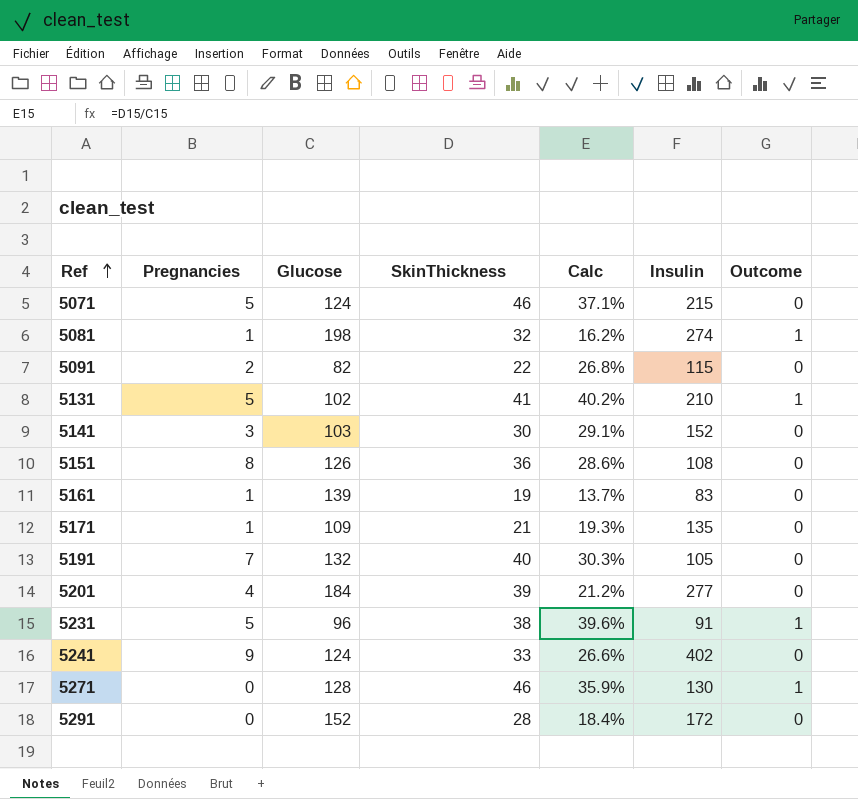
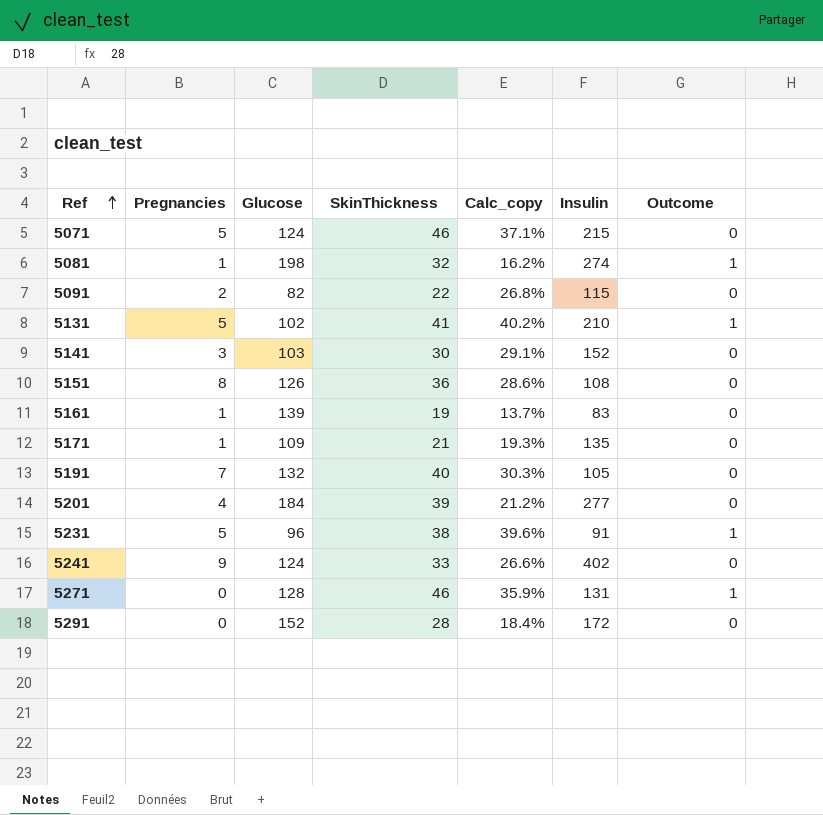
column name: Calc -> Calc_copy
5271 | Insulin: 130 -> 131

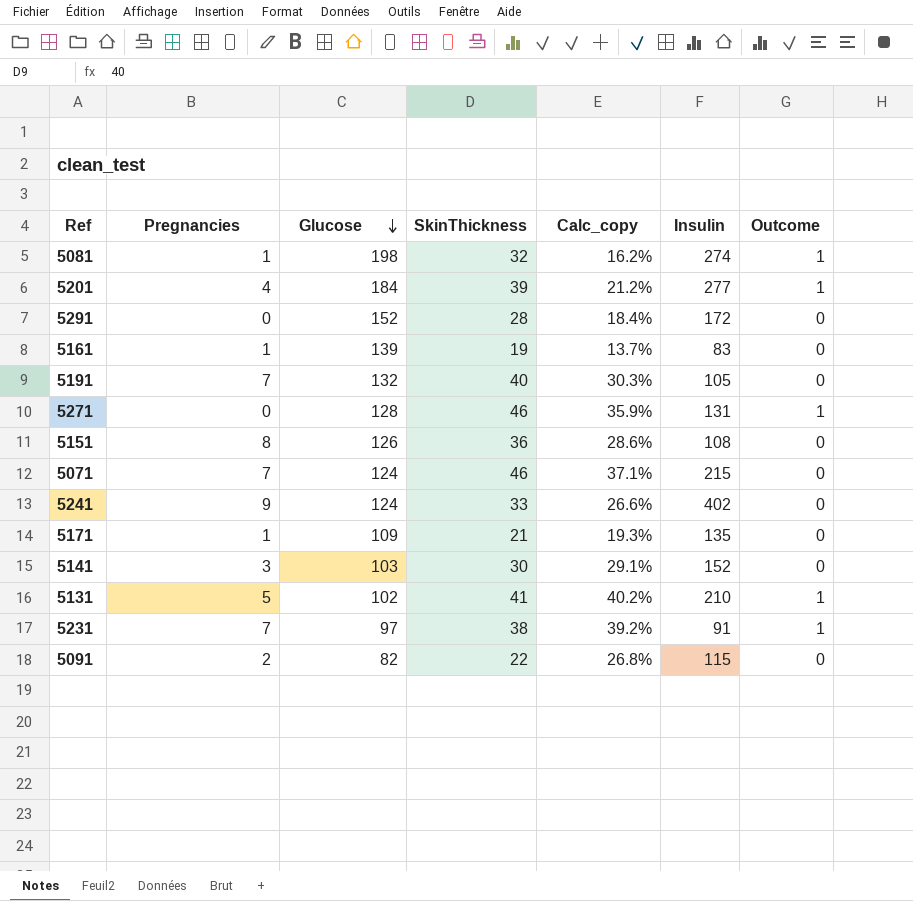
row order: Ref ascending -> Glucose descending
5201 | Outcome: 0 -> 1
5071 | Pregnancies: 5 -> 7
5231 | Pregnancies: 5 -> 7
5231 | Glucose: 96 -> 97
5231 | Calc_copy: 39.6% -> 39.2%

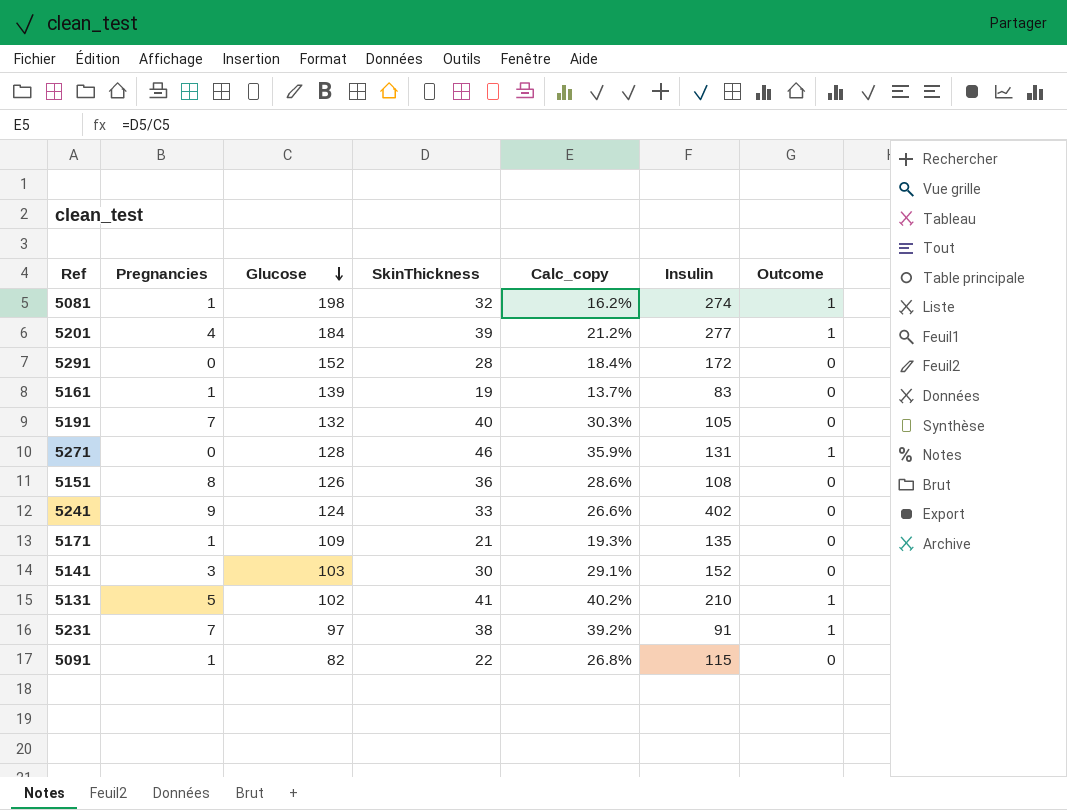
row 5071: 7 | 124 | 46 | 37.1% | 215 | 0 -> none
5091 | Pregnancies: 2 -> 1

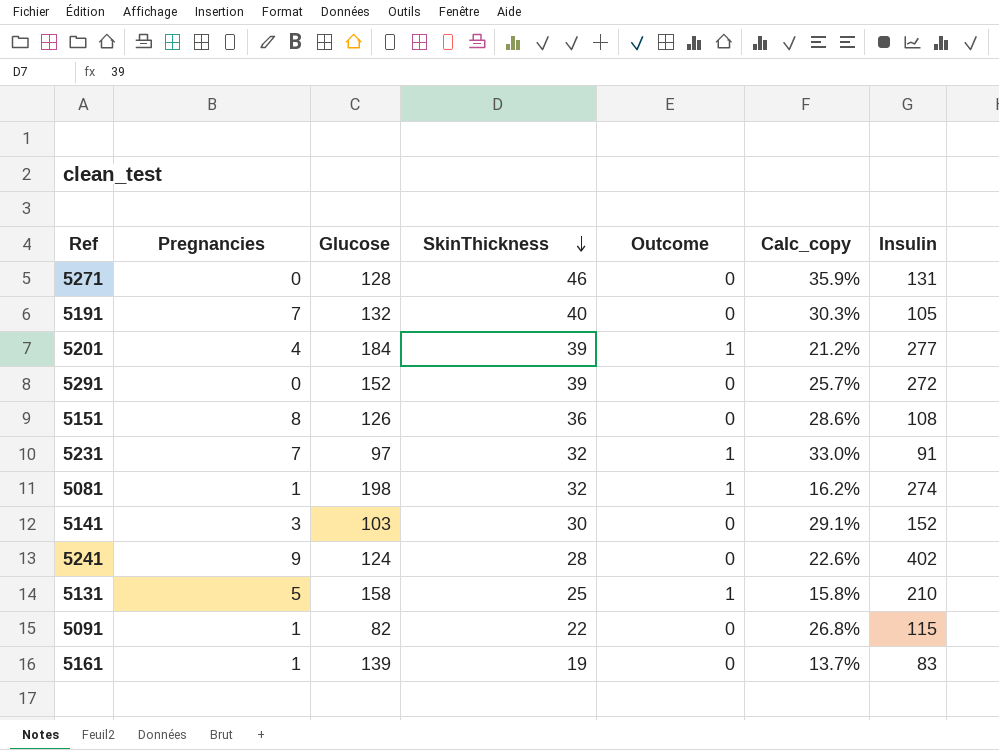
row order: Glucose descending -> SkinThickness descending
column Outcome | position: 7 -> 5
row 5171: 1 | 109 | 21 | 19.3% | 135 | 0 -> none
5271 | Outcome: 1 -> 0
5291 | SkinThickness: 28 -> 39
5291 | Calc_copy: 18.4% -> 25.7%
5291 | Insulin: 172 -> 272
5231 | SkinThickness: 38 -> 32
5231 | Calc_copy: 39.2% -> 33.0%
5241 | SkinThickness: 33 -> 28
5241 | Calc_copy: 26.6% -> 22.6%
5131 | Glucose: 102 -> 158
5131 | SkinThickness: 41 -> 25
5131 | Calc_copy: 40.2% -> 15.8%

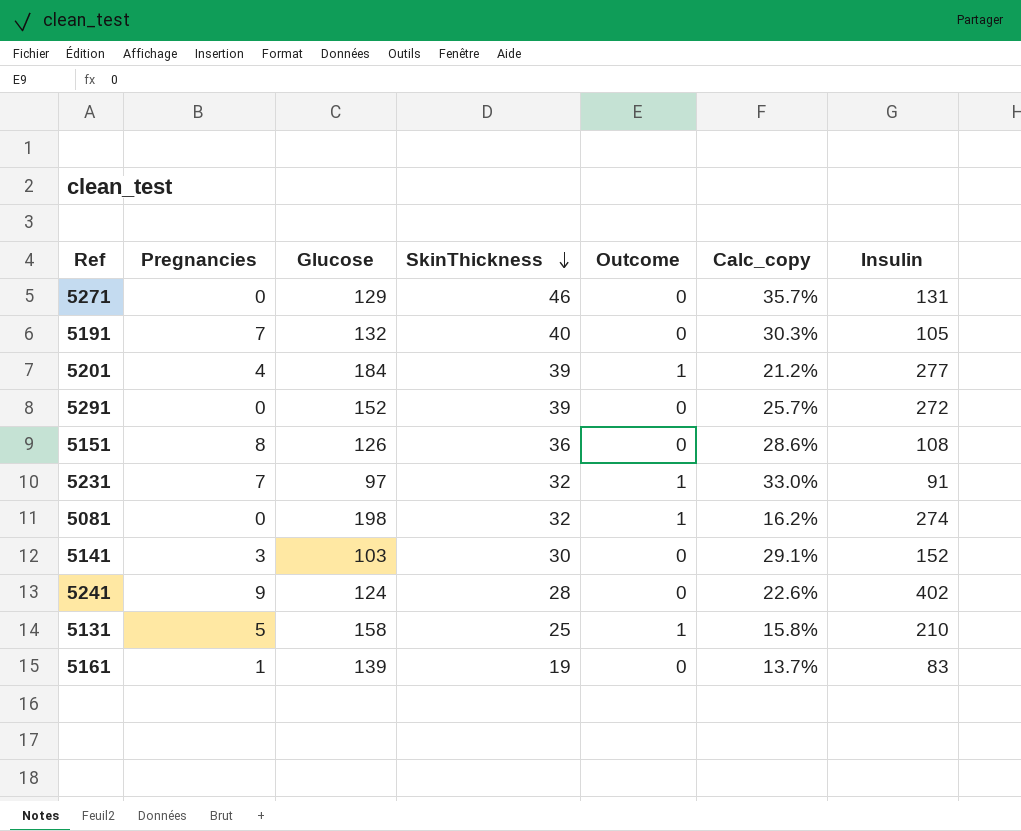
row 5091: 1 | 82 | 22 | 0 | 26.8% | 115 -> none
5271 | Glucose: 128 -> 129
5271 | Calc_copy: 35.9% -> 35.7%
5081 | Pregnancies: 1 -> 0

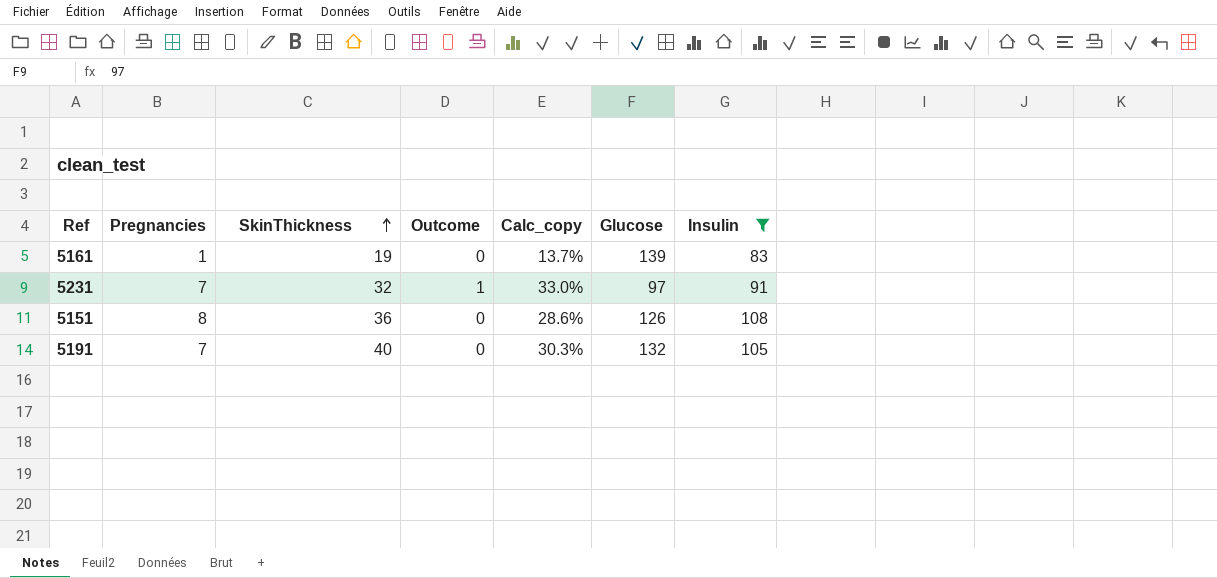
filter: none -> Insulin <= 108
row order: SkinThickness descending -> SkinThickness ascending
column Glucose | position: 3 -> 6

